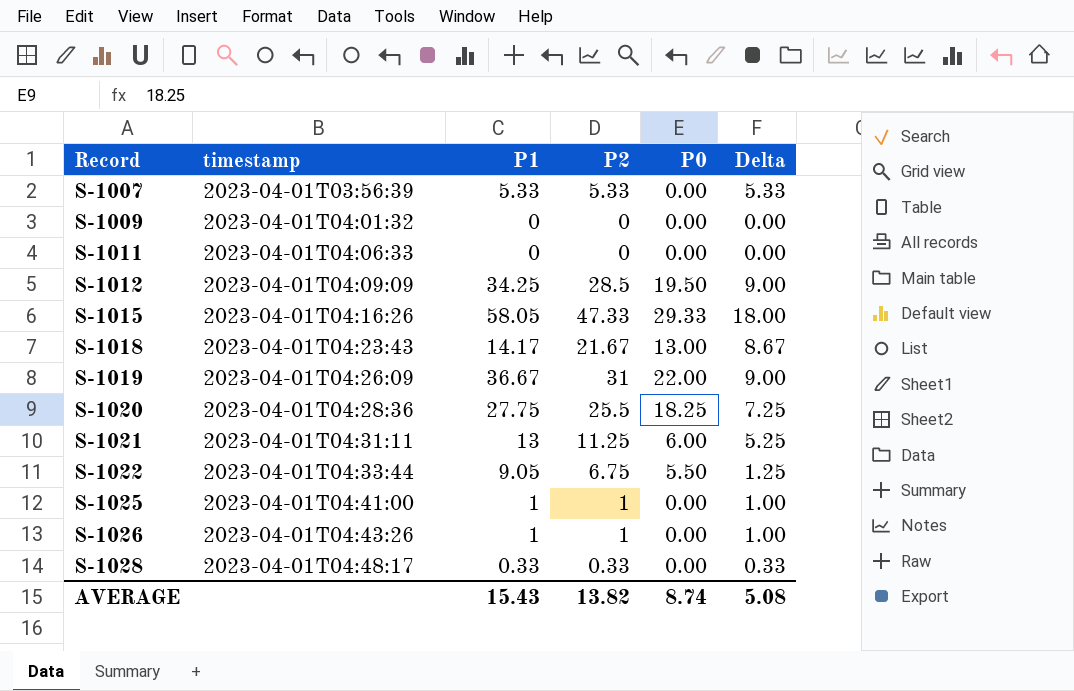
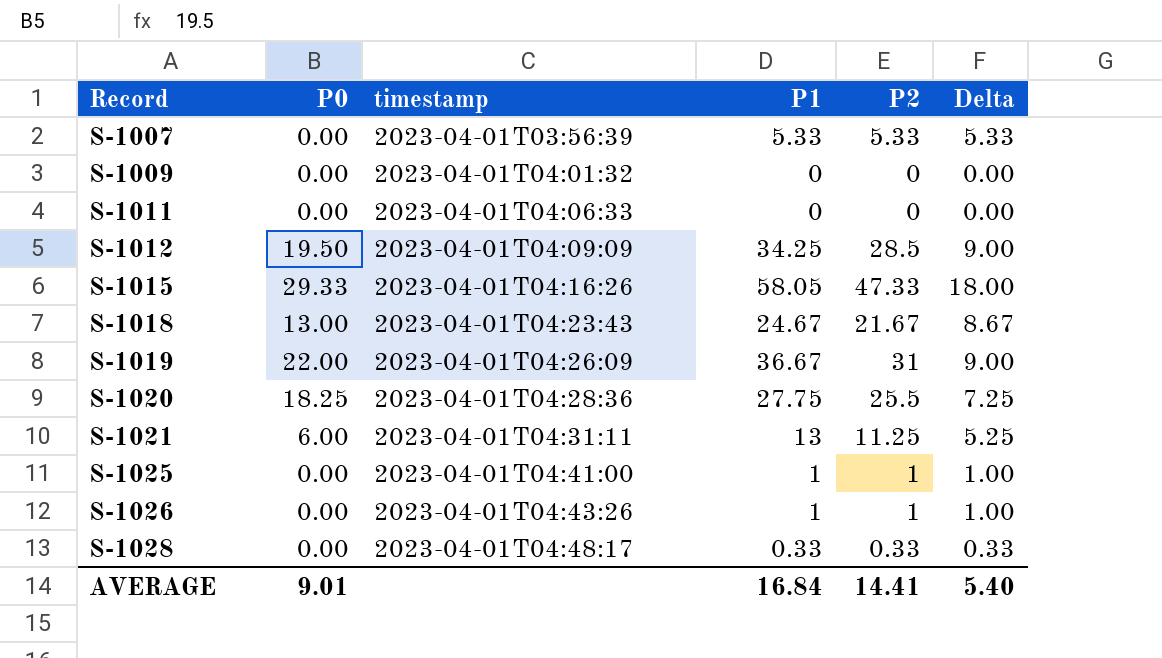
column P0 | position: 5 -> 2
row S-1022: 2023-04-01T04:33:44 | 9.05 | 6.75 | 5.50 | 1.25 -> none
S-1018 | P1: 14.17 -> 24.67
AVERAGE | P0: 8.74 -> 9.01
AVERAGE | P1: 15.43 -> 16.84
AVERAGE | P2: 13.82 -> 14.41
AVERAGE | Delta: 5.08 -> 5.40

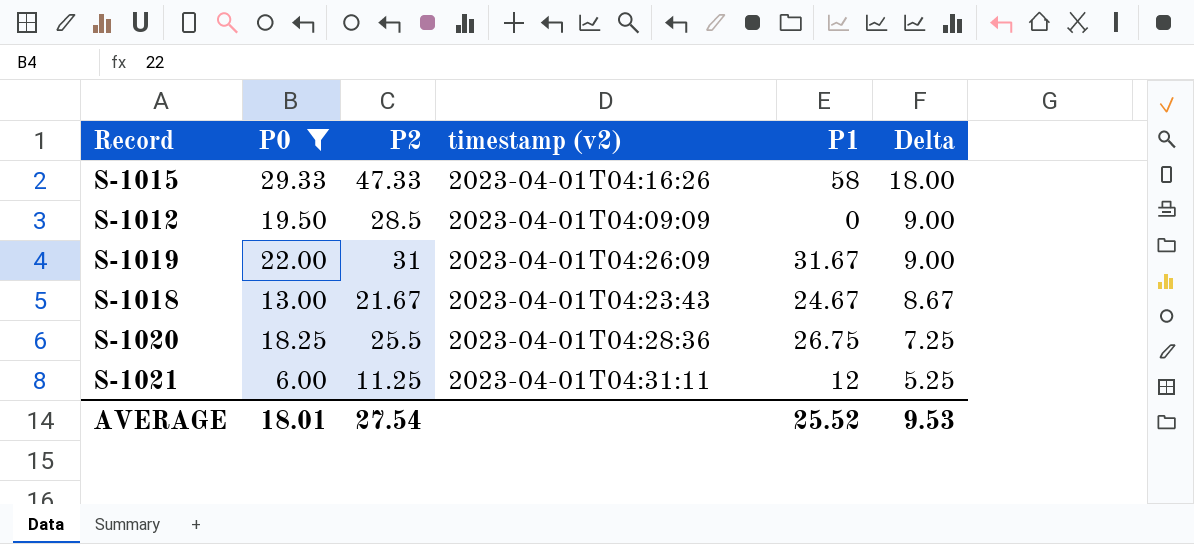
filter: none -> P0 != 0.00
row order: Record ascending -> Delta descending
column P2 | position: 5 -> 3
column name: timestamp -> timestamp (v2)
S-1015 | P1: 58.05 -> 58
S-1012 | P1: 34.25 -> 0
S-1019 | P1: 36.67 -> 31.67
S-1020 | P1: 27.75 -> 26.75
S-1021 | P1: 13 -> 12
AVERAGE | P0: 9.01 -> 18.01
AVERAGE | P2: 14.41 -> 27.54
AVERAGE | P1: 16.84 -> 25.52
AVERAGE | Delta: 5.40 -> 9.53

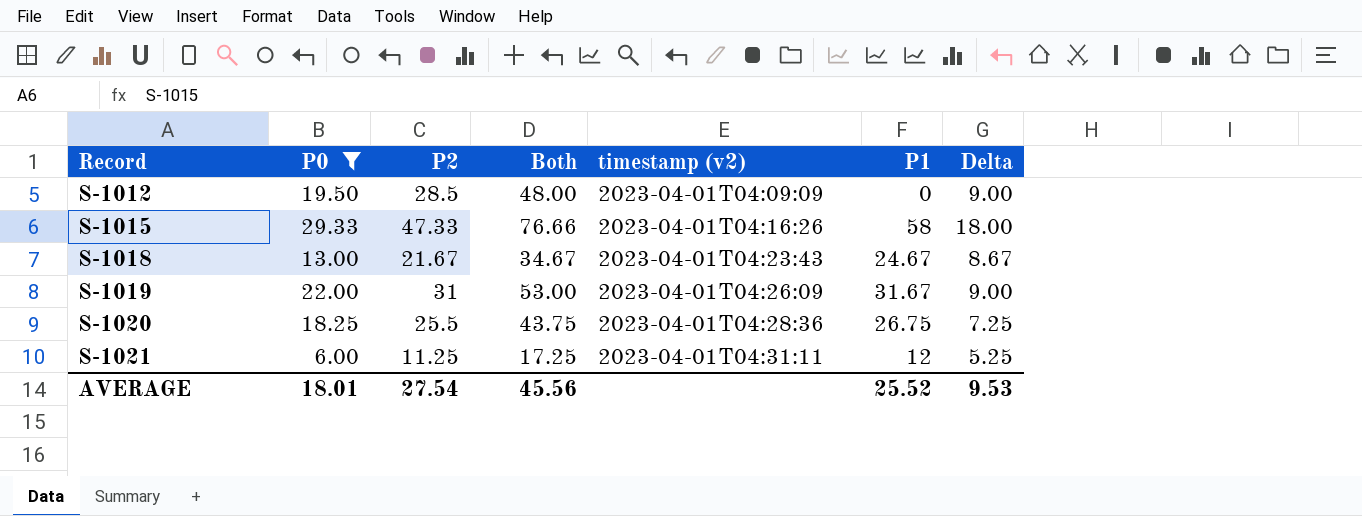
row order: Delta descending -> Record ascending
column Both | formula: none -> [P0] + [P2]

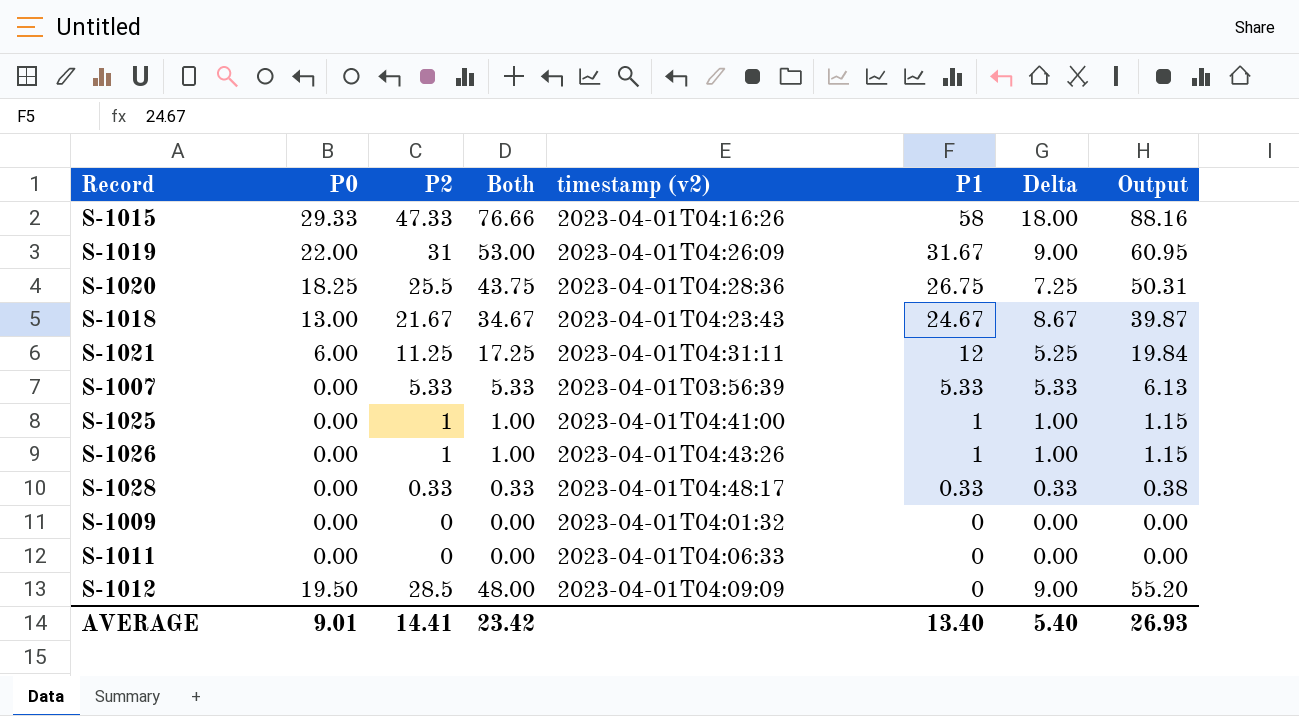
filter: P0 != 0.00 -> none
row order: Record ascending -> P1 descending
column Output | formula: none -> [Both] * 1.15
AVERAGE | P0: 18.01 -> 9.01
AVERAGE | P2: 27.54 -> 14.41
AVERAGE | Both: 45.56 -> 23.42
AVERAGE | P1: 25.52 -> 13.40
AVERAGE | Delta: 9.53 -> 5.40

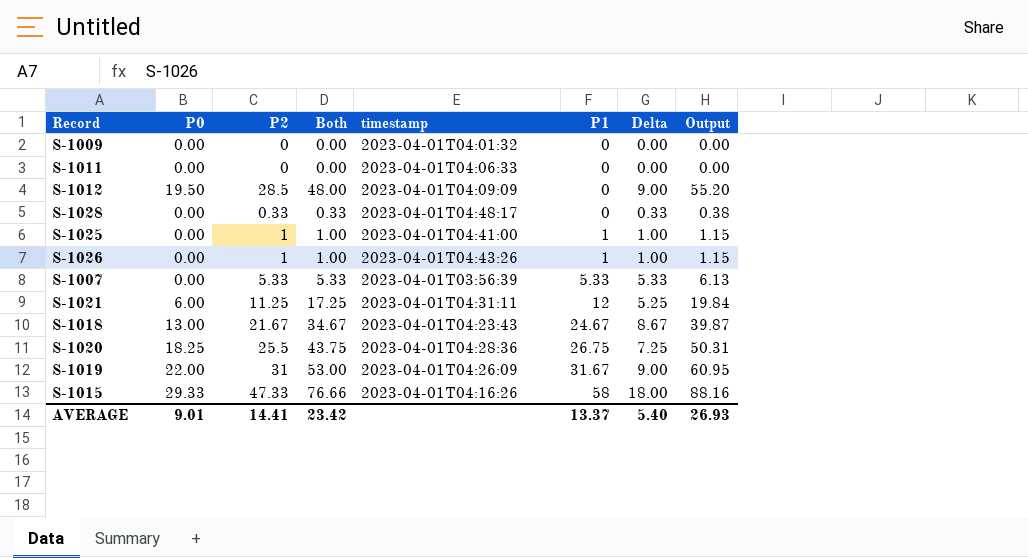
row order: P1 descending -> P1 ascending
column name: timestamp (v2) -> timestamp
S-1028 | P1: 0.33 -> 0
AVERAGE | P1: 13.40 -> 13.37

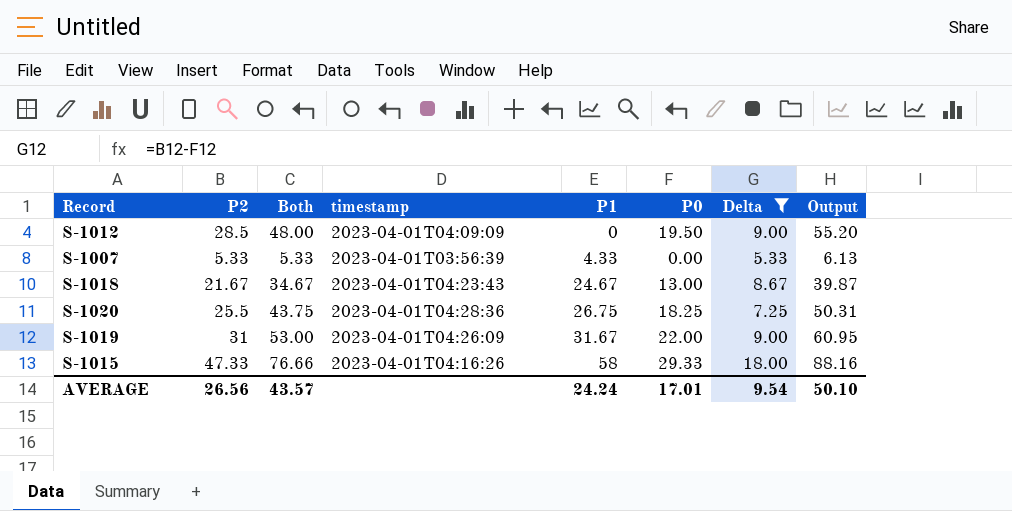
filter: none -> Delta >= 5.33
column P0 | position: 2 -> 6
S-1007 | P1: 5.33 -> 4.33
AVERAGE | P2: 14.41 -> 26.56
AVERAGE | Both: 23.42 -> 43.57
AVERAGE | P1: 13.37 -> 24.24
AVERAGE | P0: 9.01 -> 17.01
AVERAGE | Delta: 5.40 -> 9.54
AVERAGE | Output: 26.93 -> 50.10

